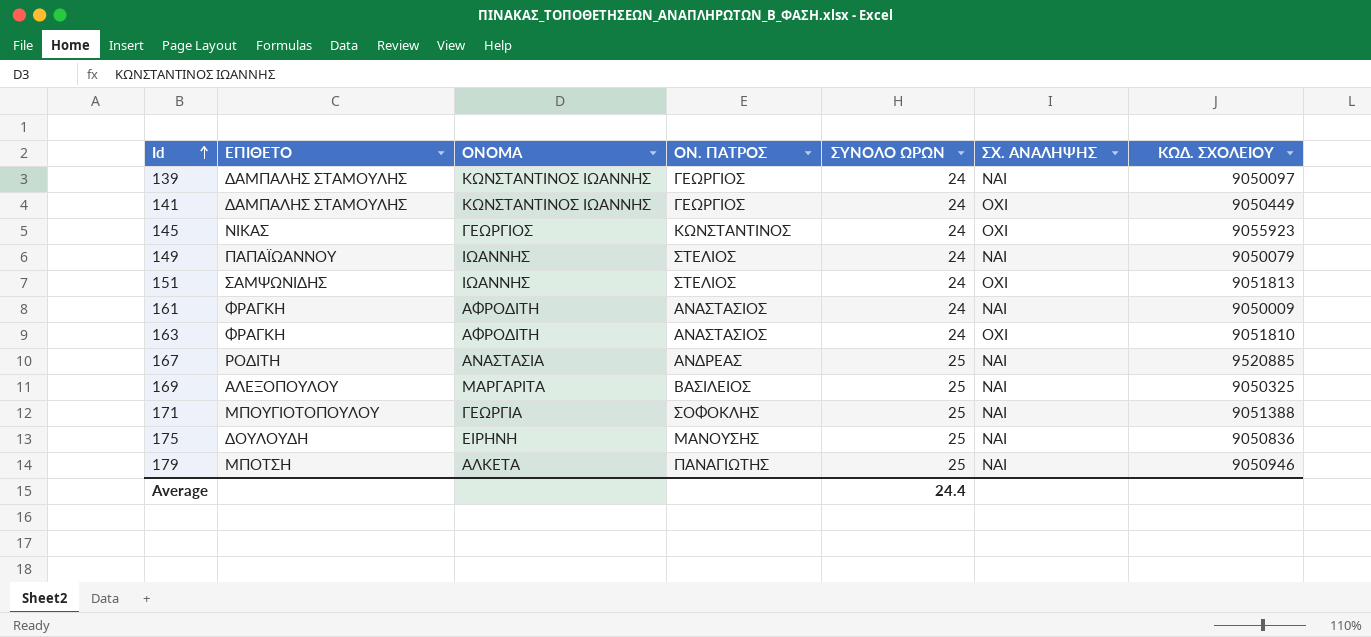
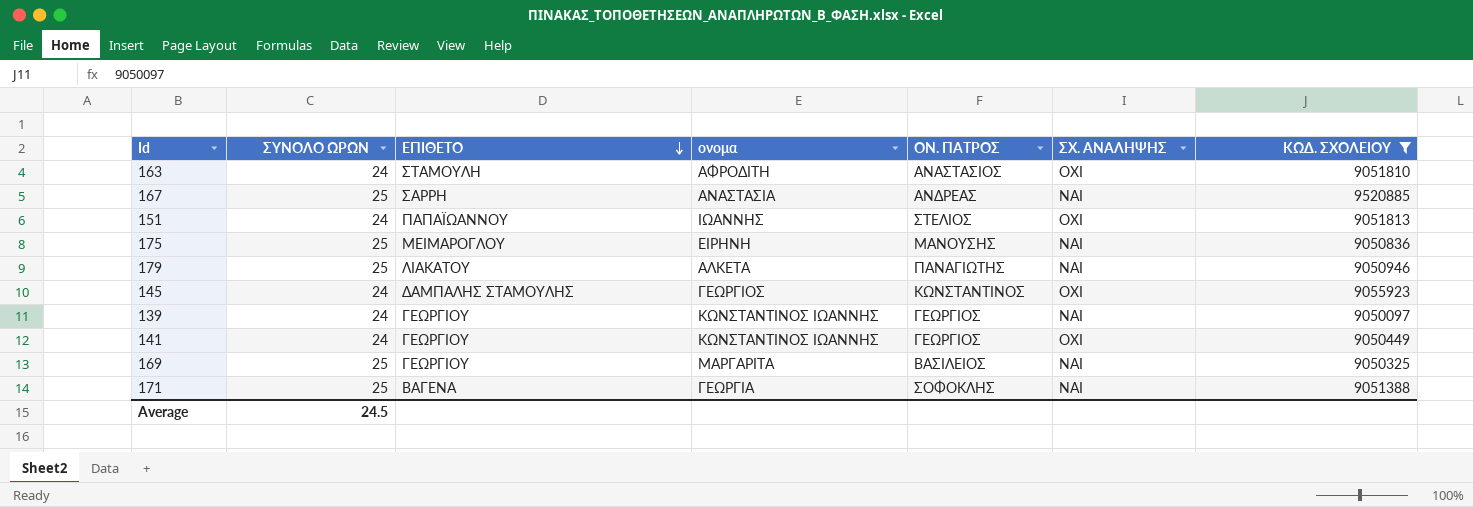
filter: none -> ΚΩΔ. ΣΧΟΛΕΙΟΥ >= 9050097
row order: Id ascending -> ΕΠΙΘΕΤΟ descending
column ΣΥΝΟΛΟ ΩΡΩΝ | position: 5 -> 2
column name: ΟΝΟΜΑ -> ονομα
163 | ΕΠΙΘΕΤΟ: ΦΡΑΓΚΗ -> ΣΤΑΜΟΥΛΗ
167 | ΕΠΙΘΕΤΟ: ΡΟΔΙΤΗ -> ΣΑΡΡΗ
151 | ΕΠΙΘΕΤΟ: ΣΑΜΨΩΝΙΔΗΣ -> ΠΑΠΑΪΩΑΝΝΟΥ
175 | ΕΠΙΘΕΤΟ: ΔΟΥΛΟΥΔΗ -> ΜΕΙΜΑΡΟΓΛΟΥ
179 | ΕΠΙΘΕΤΟ: ΜΠΟΤΣΗ -> ΛΙΑΚΑΤΟΥ
145 | ΕΠΙΘΕΤΟ: ΝΙΚΑΣ -> ΔΑΜΠΑΛΗΣ ΣΤΑΜΟΥΛΗΣ
139 | ΕΠΙΘΕΤΟ: ΔΑΜΠΑΛΗΣ ΣΤΑΜΟΥΛΗΣ -> ΓΕΩΡΓΙΟΥ
141 | ΕΠΙΘΕΤΟ: ΔΑΜΠΑΛΗΣ ΣΤΑΜΟΥΛΗΣ -> ΓΕΩΡΓΙΟΥ
169 | ΕΠΙΘΕΤΟ: ΑΛΕΞΟΠΟΥΛΟΥ -> ΓΕΩΡΓΙΟΥ
171 | ΕΠΙΘΕΤΟ: ΜΠΟΥΓΙΟΤΟΠΟΥΛΟΥ -> ΒΑΓΕΝΑ
Average | ΣΥΝΟΛΟ ΩΡΩΝ: 24.4 -> 24.5

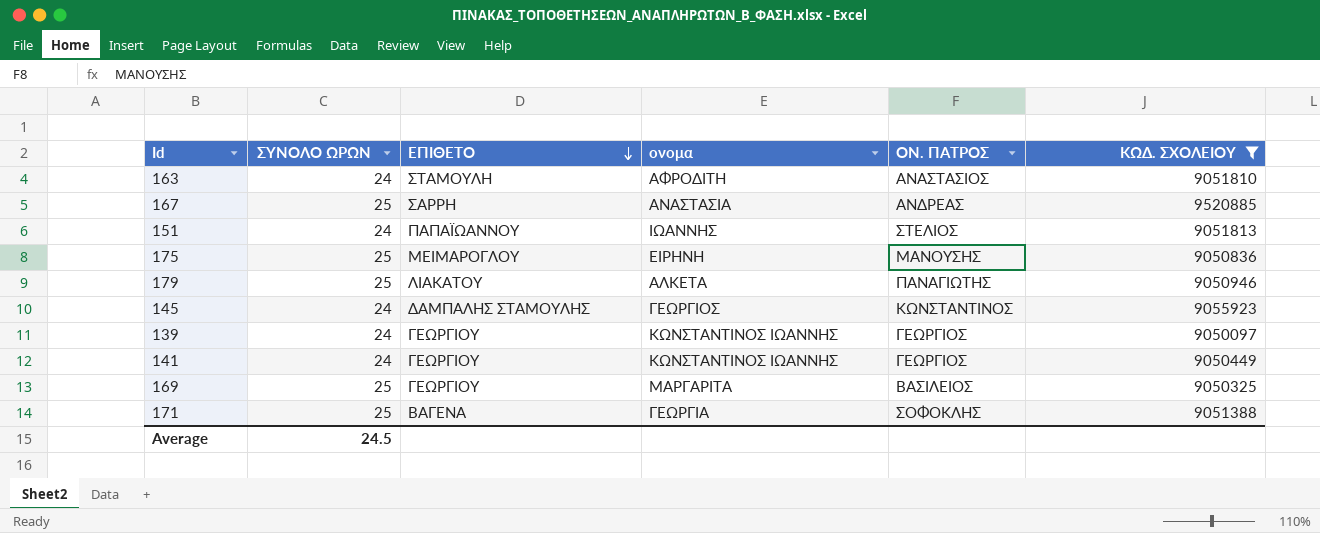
column ΣΧ. ΑΝΑΛΗΨΗΣ | position: 6 -> none

